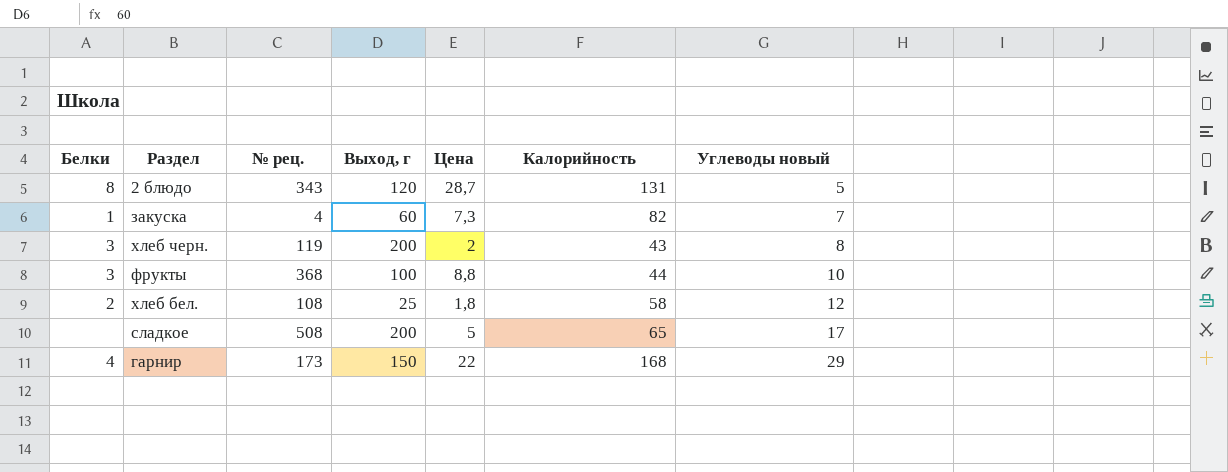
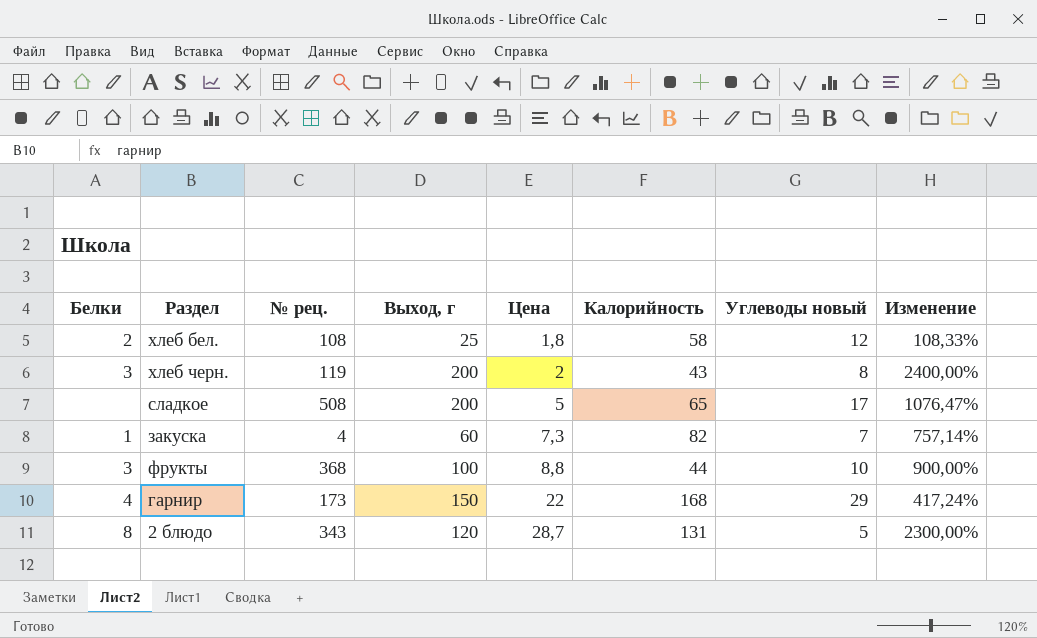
row order: Углеводы новый ascending -> Цена ascending
column Изменение | formula: none -> ([Выход, г] - [Углеводы новый]) / [Углеводы новый]

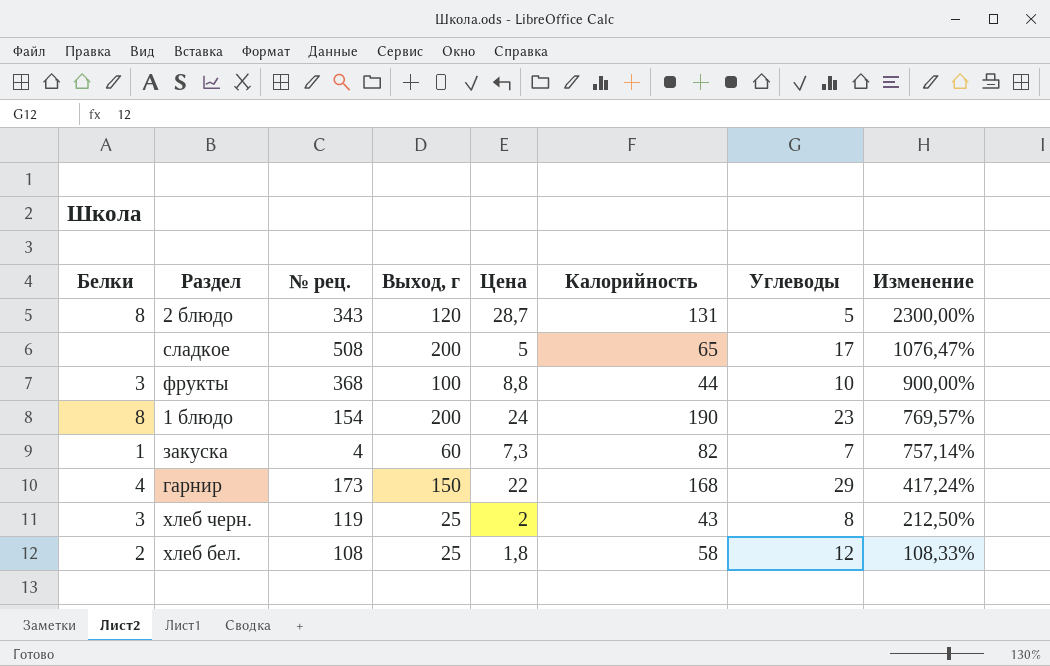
row order: Цена ascending -> Изменение descending
column name: Углеводы новый -> Углеводы
row 1 блюдо: none -> 8 | 154 | 200 | 24 | 190 | 23 | 769,57%
хлеб черн. | Выход, г: 200 -> 25
хлеб черн. | Изменение: 2400,00% -> 212,50%

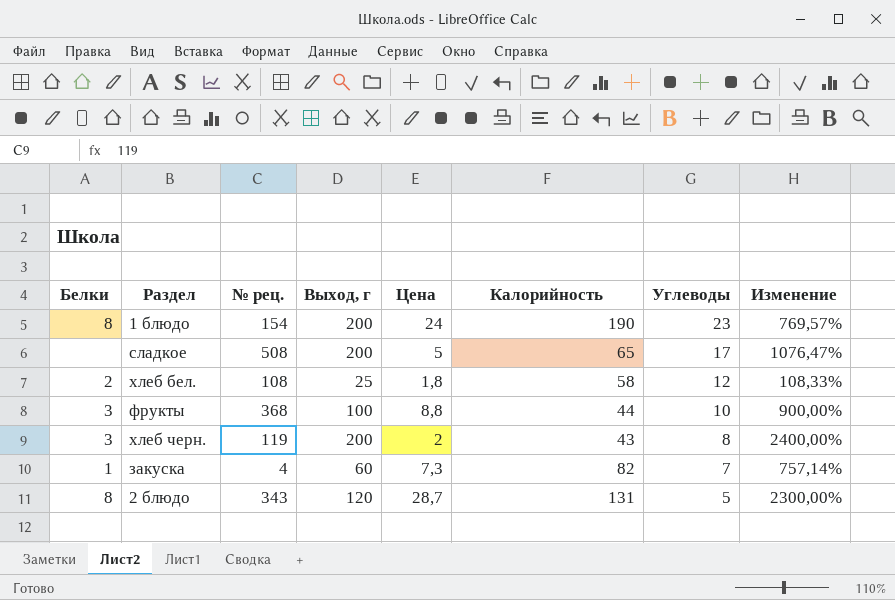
row order: Изменение descending -> Углеводы descending
row гарнир: 4 | 173 | 150 | 22 | 168 | 29 | 417,24% -> none
хлеб черн. | Выход, г: 25 -> 200
хлеб черн. | Изменение: 212,50% -> 2400,00%

